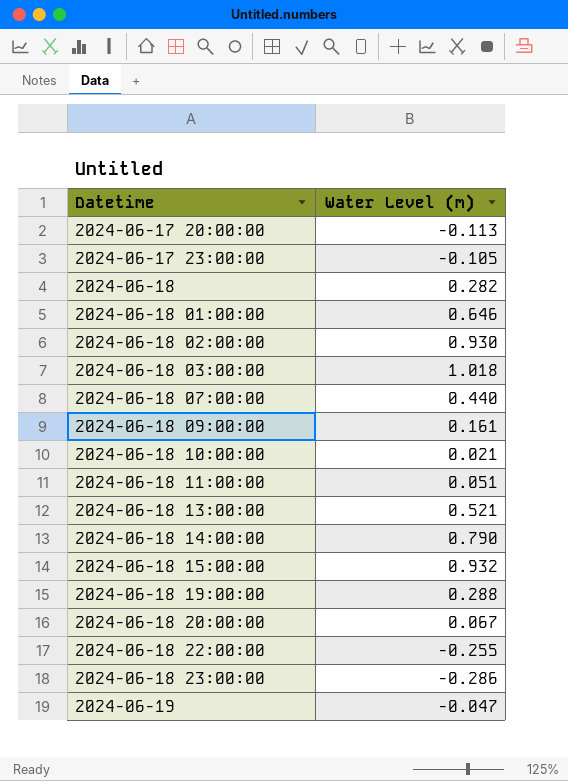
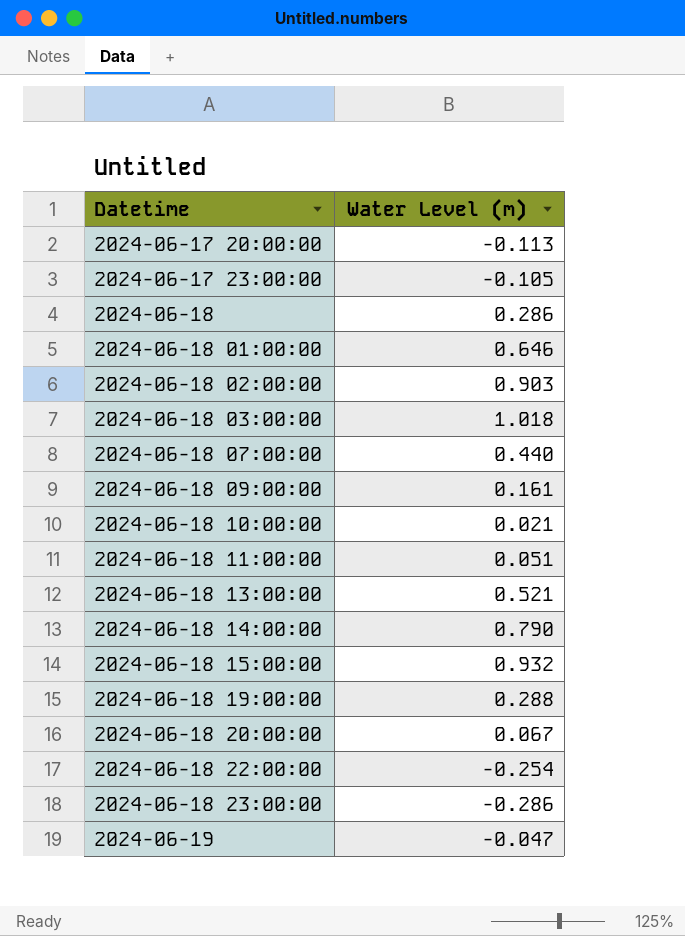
2024-06-18 | Water Level (m): 0.282 -> 0.286
2024-06-18 02:00:00 | Water Level (m): 0.930 -> 0.903
2024-06-18 22:00:00 | Water Level (m): -0.255 -> -0.254

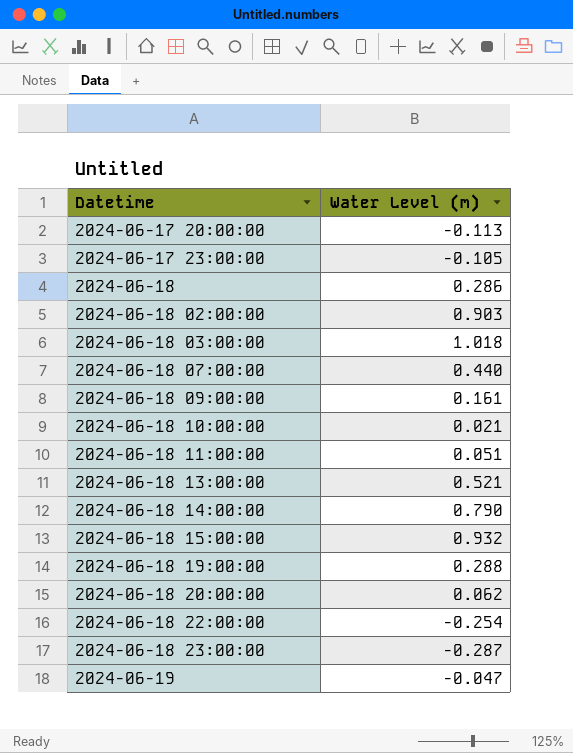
row 2024-06-18 01:00:00: 0.646 -> none
2024-06-18 20:00:00 | Water Level (m): 0.067 -> 0.062
2024-06-18 23:00:00 | Water Level (m): -0.286 -> -0.287

